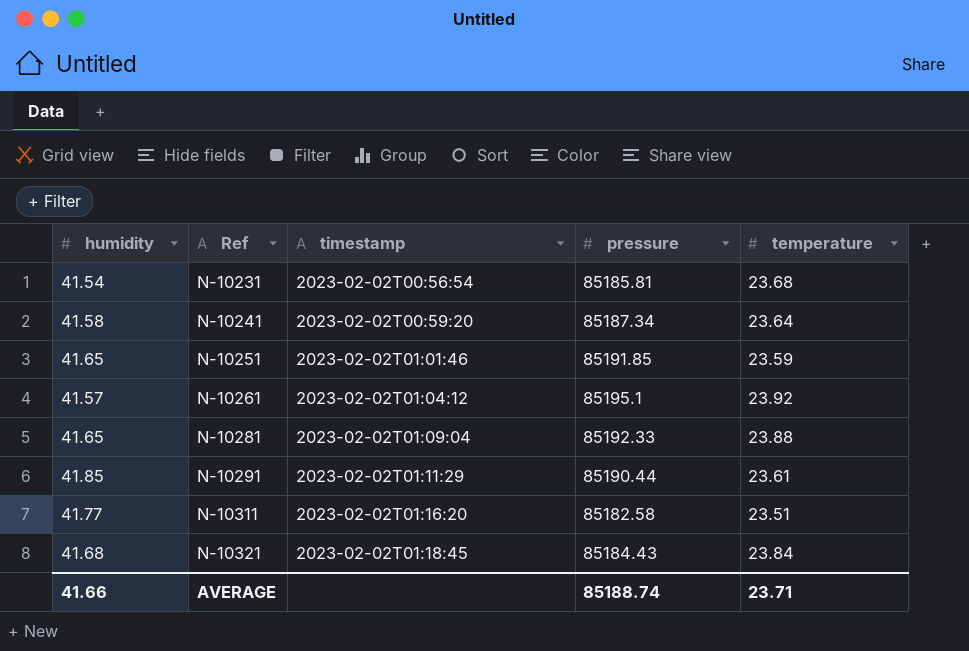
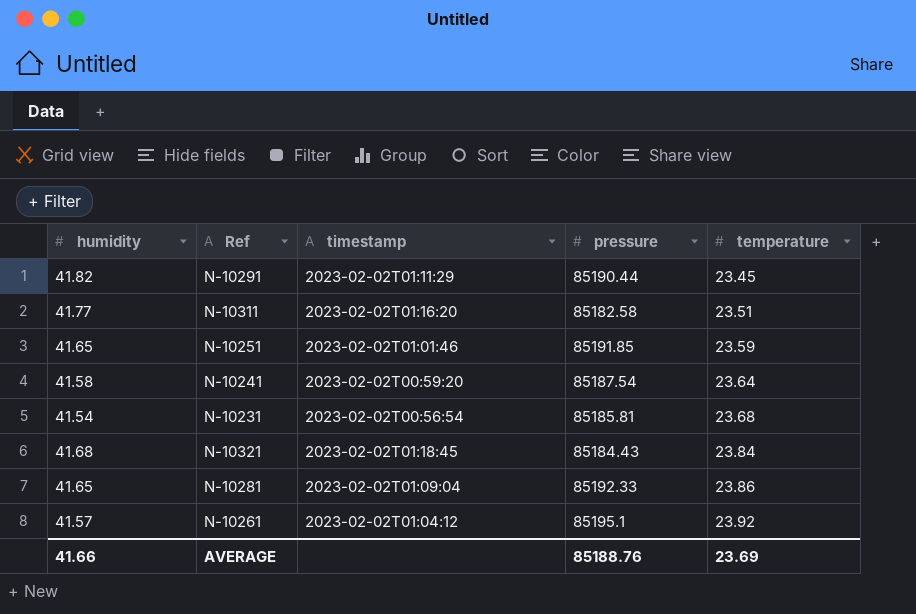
row order: Ref ascending -> temperature ascending
N-10291 | humidity: 41.85 -> 41.82
N-10291 | temperature: 23.61 -> 23.45
N-10241 | pressure: 85187.34 -> 85187.54
N-10281 | temperature: 23.88 -> 23.86
AVERAGE | pressure: 85188.74 -> 85188.76
AVERAGE | temperature: 23.71 -> 23.69

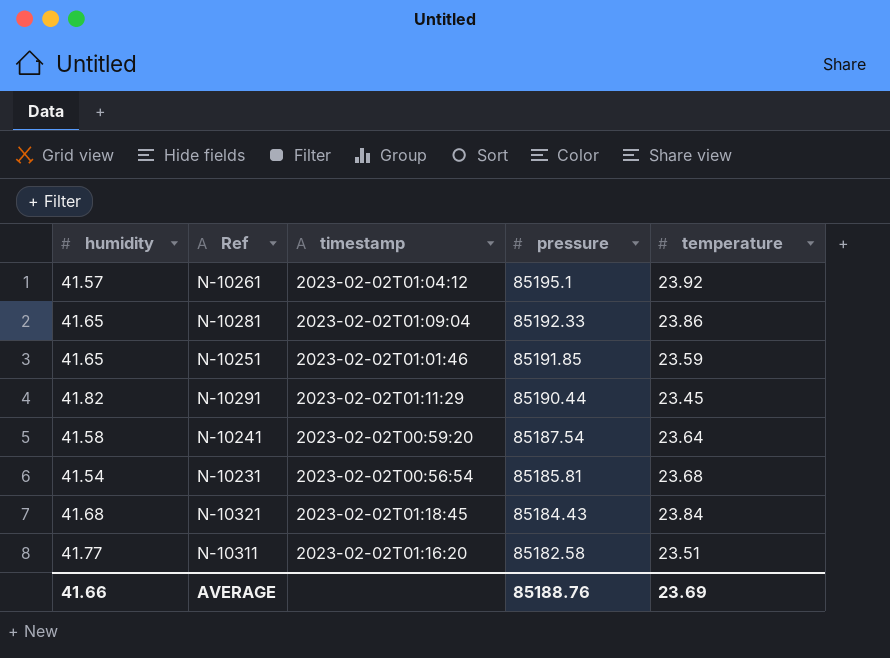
row order: temperature ascending -> pressure descending

